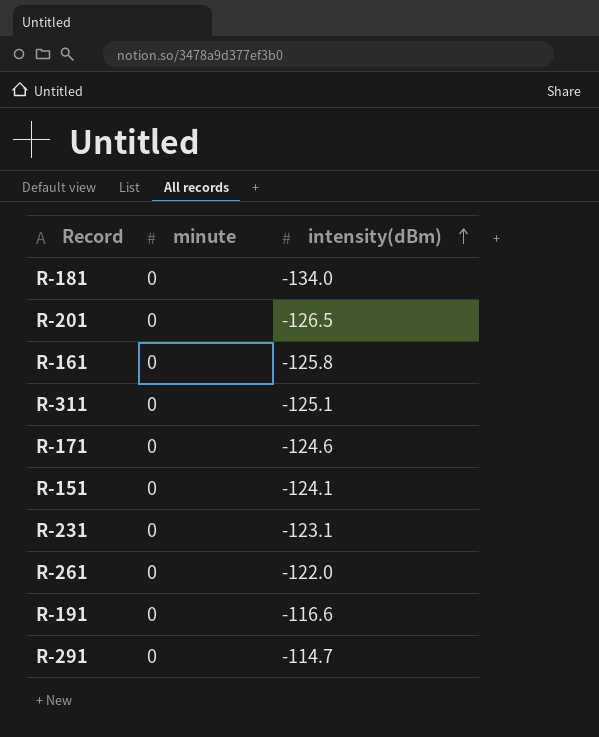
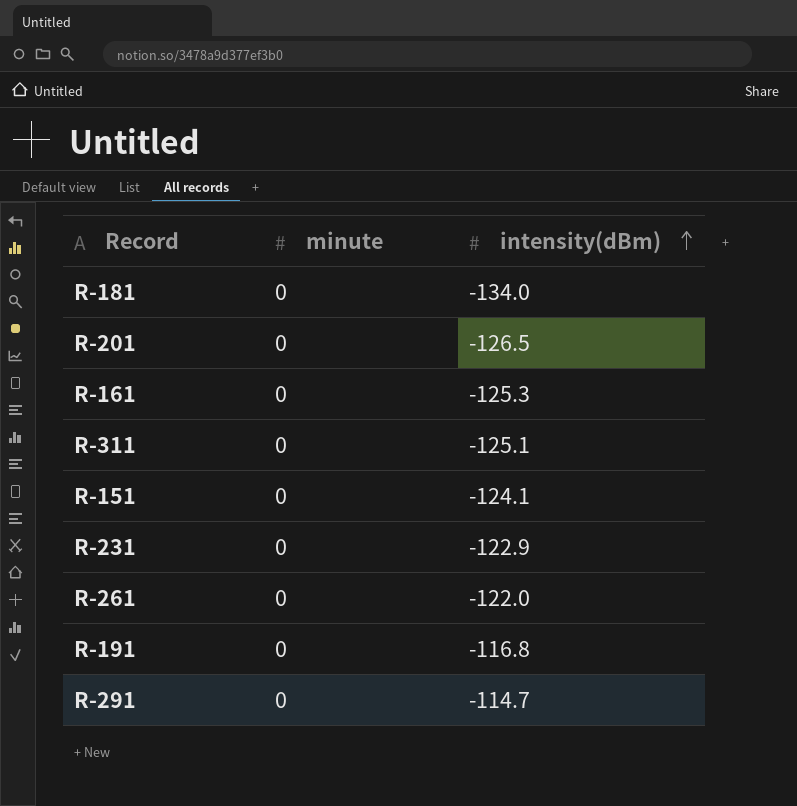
row R-171: 0 | -124.6 -> none
R-161 | intensity(dBm): -125.8 -> -125.3
R-231 | intensity(dBm): -123.1 -> -122.9
R-191 | intensity(dBm): -116.6 -> -116.8

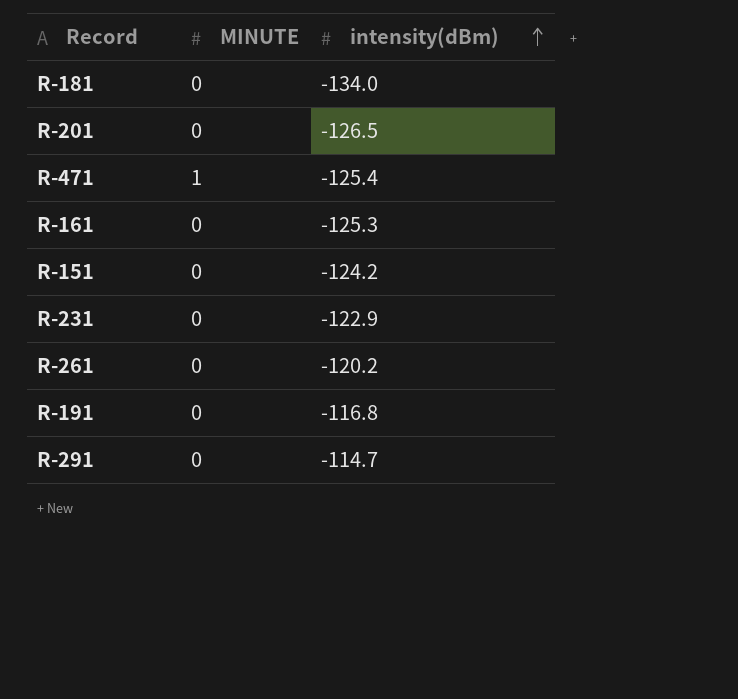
column name: minute -> MINUTE
row R-311: 0 | -125.1 -> none
row R-471: none -> 1 | -125.4
R-151 | intensity(dBm): -124.1 -> -124.2
R-261 | intensity(dBm): -122.0 -> -120.2

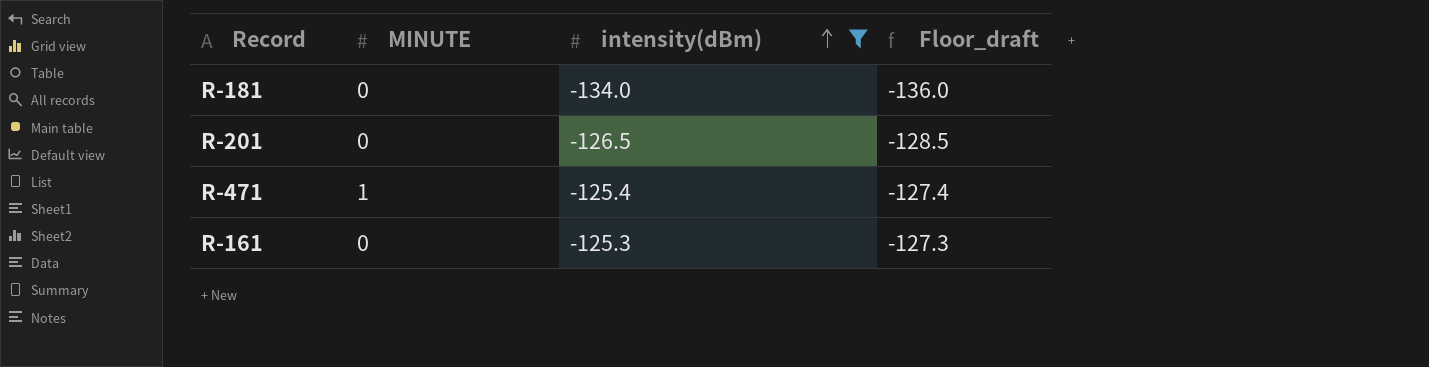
filter: none -> intensity(dBm) <= -125.3
column Floor_draft | formula: none -> [intensity(dBm)] - 2

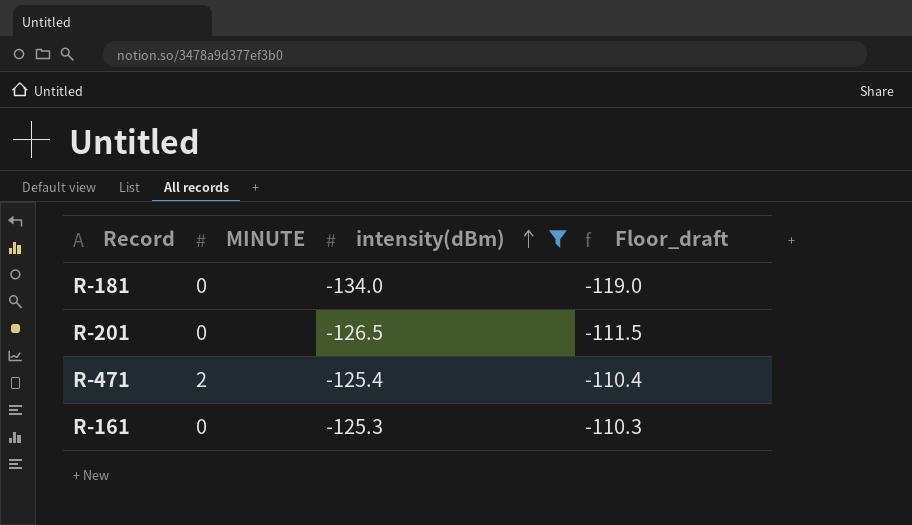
column Floor_draft | formula: [intensity(dBm)] - 2 -> [intensity(dBm)] + 15
R-471 | MINUTE: 1 -> 2

